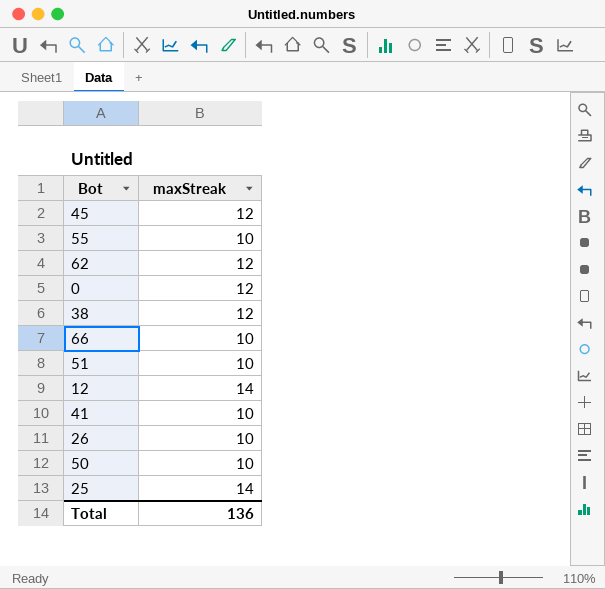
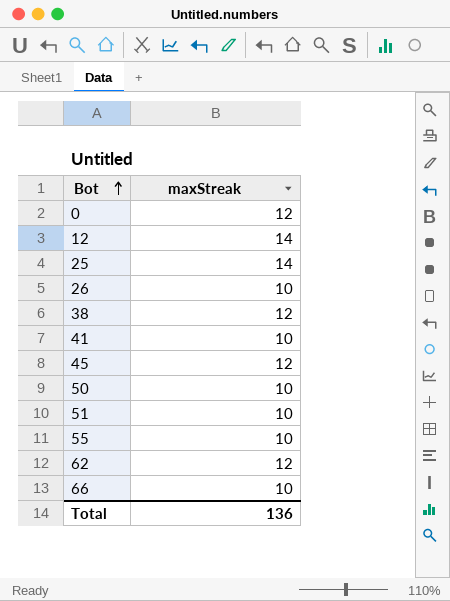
row order: none -> Bot ascending

